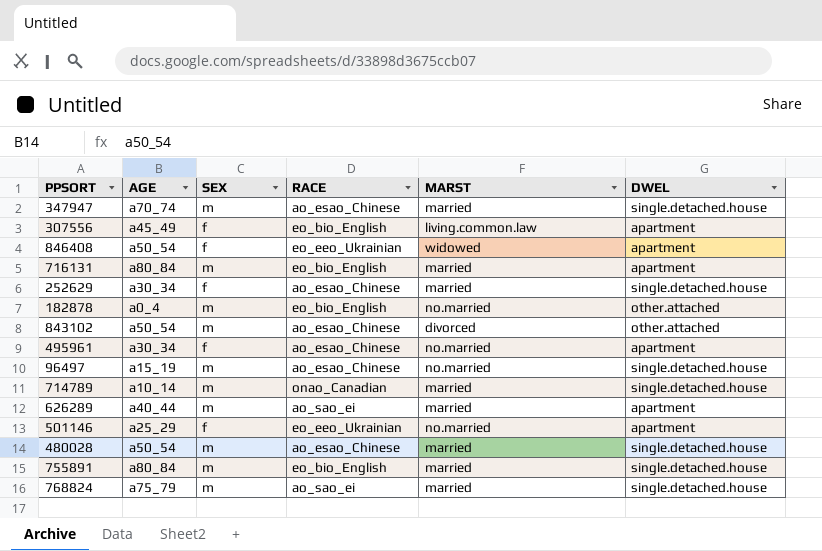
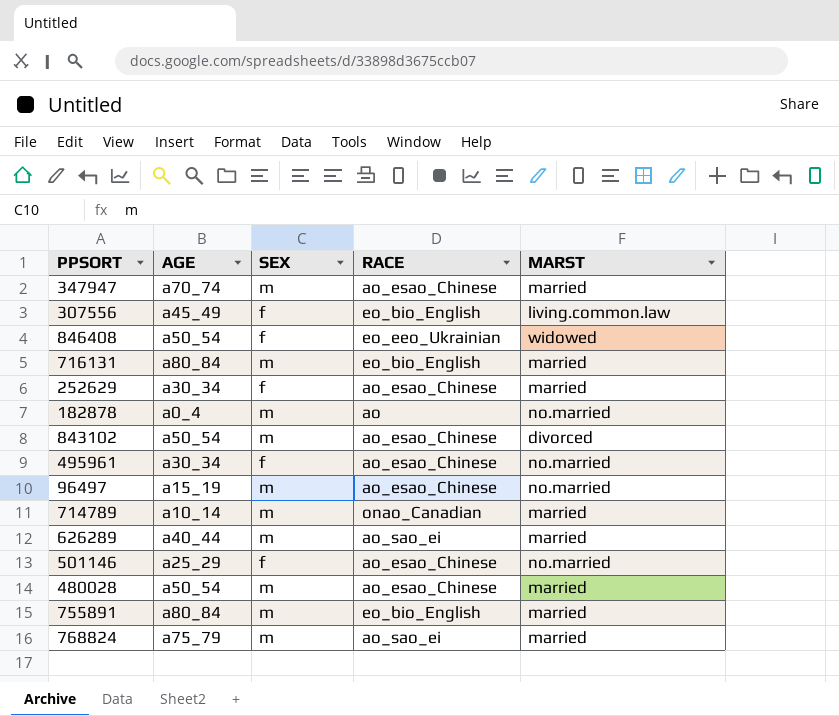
column DWEL | position: 6 -> none
182878 | RACE: eo_bio_English -> ao
501146 | RACE: eo_eeo_Ukrainian -> ao_esao_Chinese

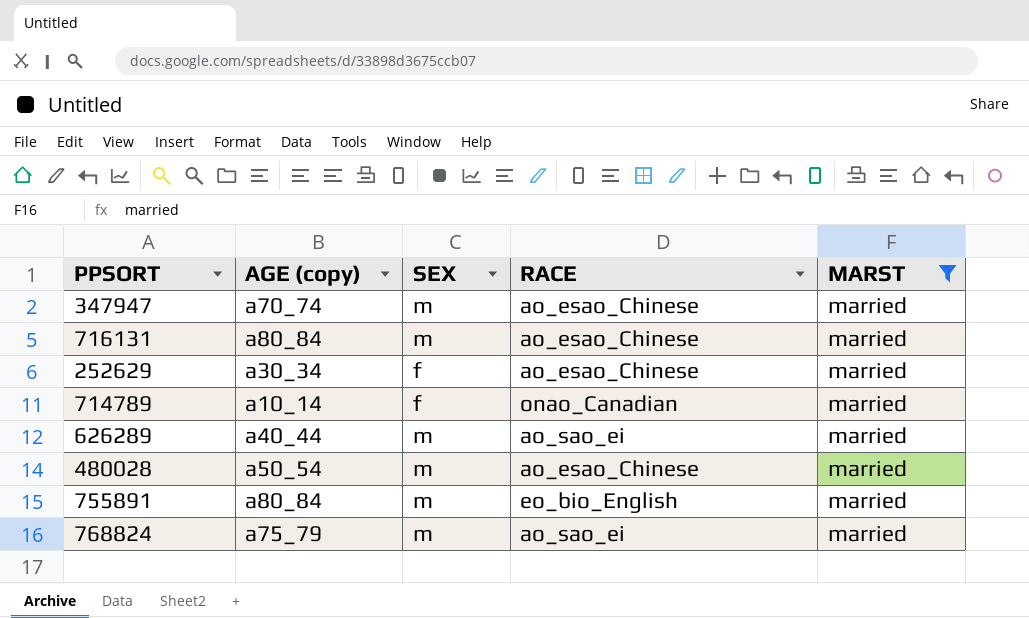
filter: none -> MARST = married
column name: AGE -> AGE (copy)
716131 | RACE: eo_bio_English -> ao_esao_Chinese
714789 | SEX: m -> f

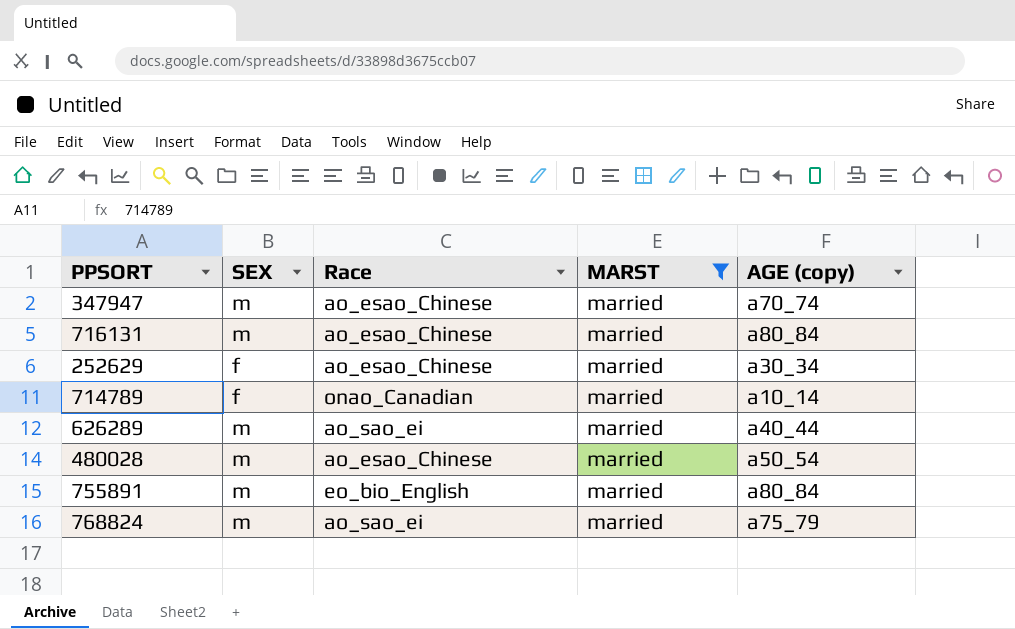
column name: RACE -> Race
column AGE (copy) | position: 2 -> 5

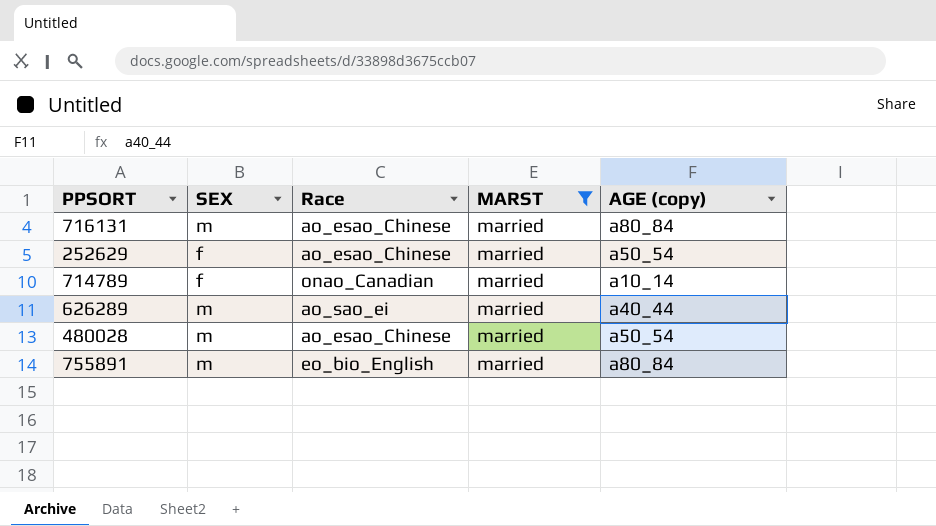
row 347947: m | ao_esao_Chinese | married | a70_74 -> none
row 768824: m | ao_sao_ei | married | a75_79 -> none
252629 | AGE (copy): a30_34 -> a50_54

